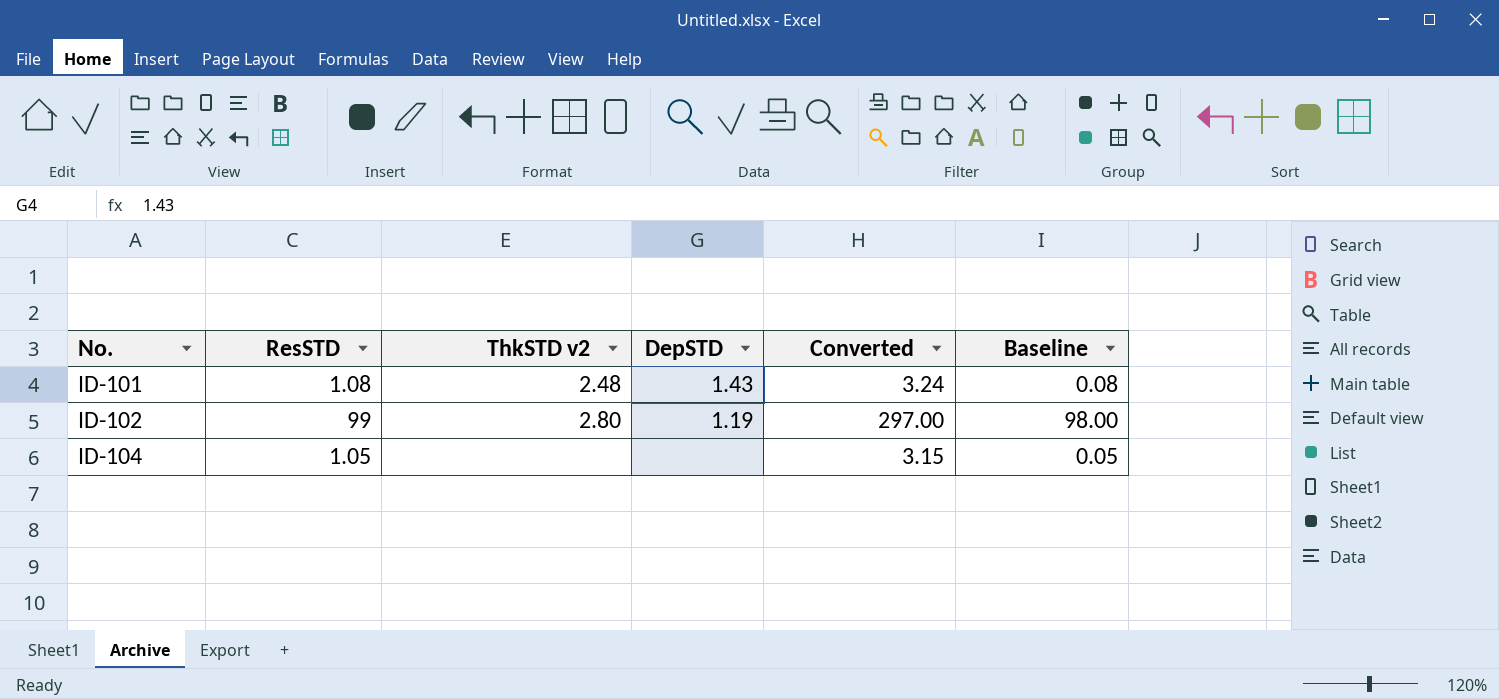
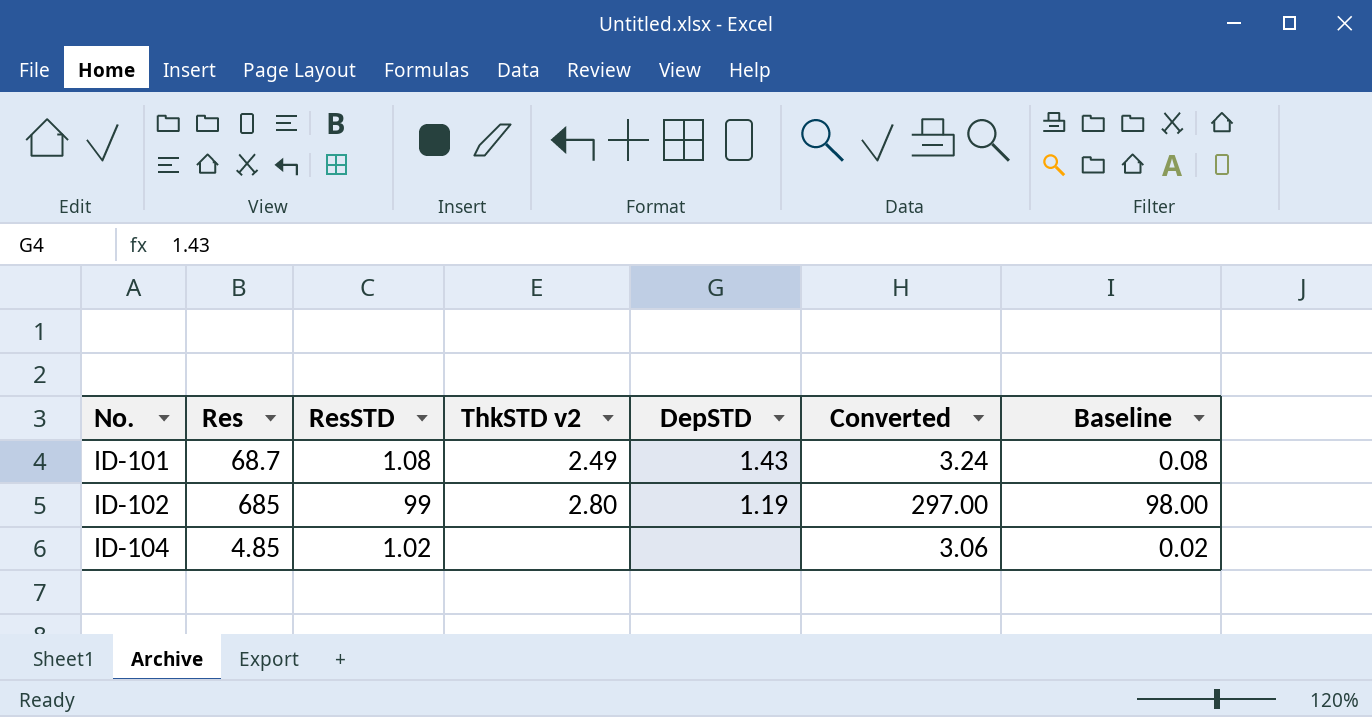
column Res | position: none -> 2
ID-101 | ThkSTD v2: 2.48 -> 2.49
ID-104 | ResSTD: 1.05 -> 1.02
ID-104 | Converted: 3.15 -> 3.06
ID-104 | Baseline: 0.05 -> 0.02

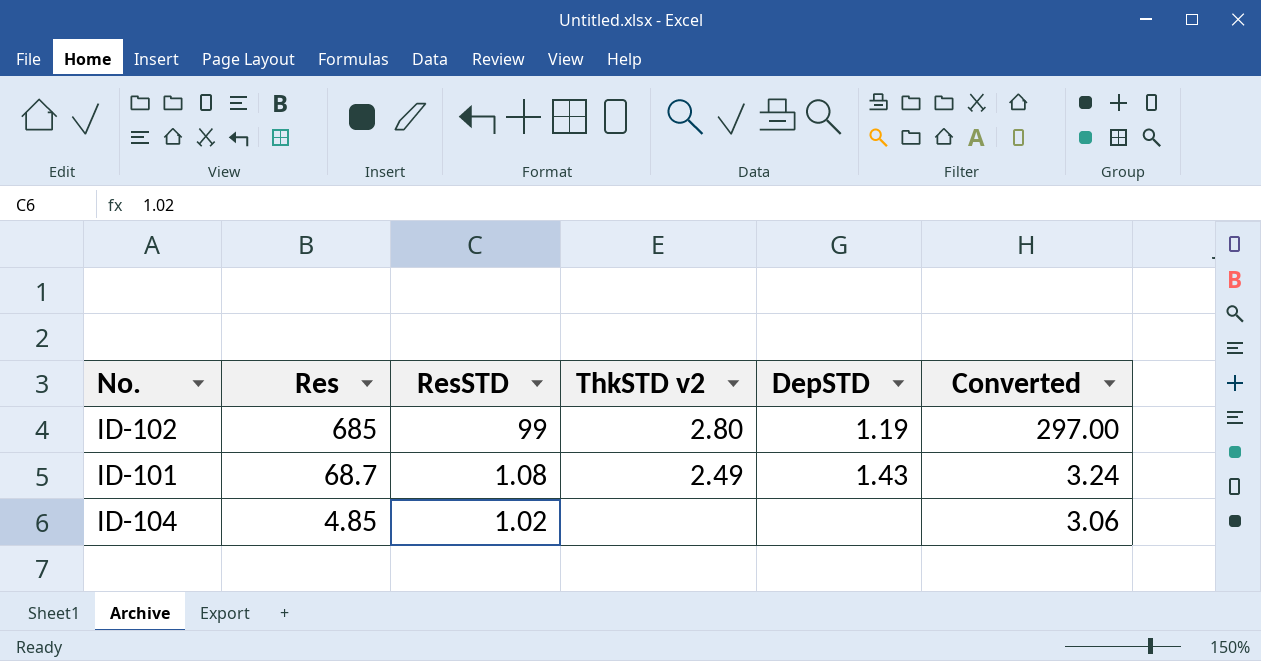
row order: No. ascending -> Res descending
column Baseline | formula: [ResSTD] - 1 -> none

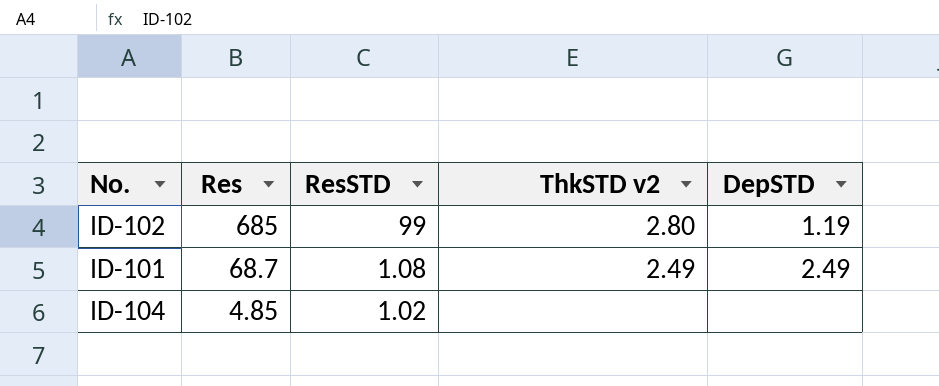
column Converted | formula: [ResSTD] * 3 -> none
ID-101 | DepSTD: 1.43 -> 2.49

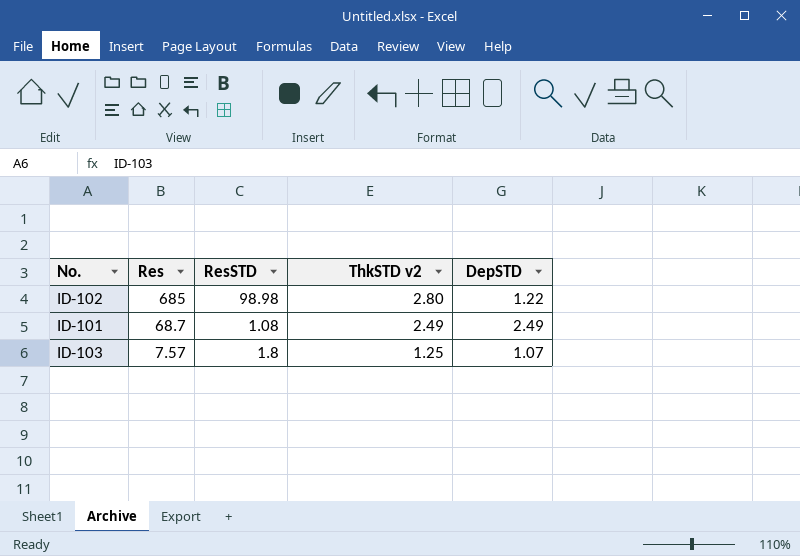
row ID-104: 4.85 | 1.02 | none | none -> none
ID-102 | ResSTD: 99 -> 98.98
ID-102 | DepSTD: 1.19 -> 1.22
row ID-103: none -> 7.57 | 1.8 | 1.25 | 1.07

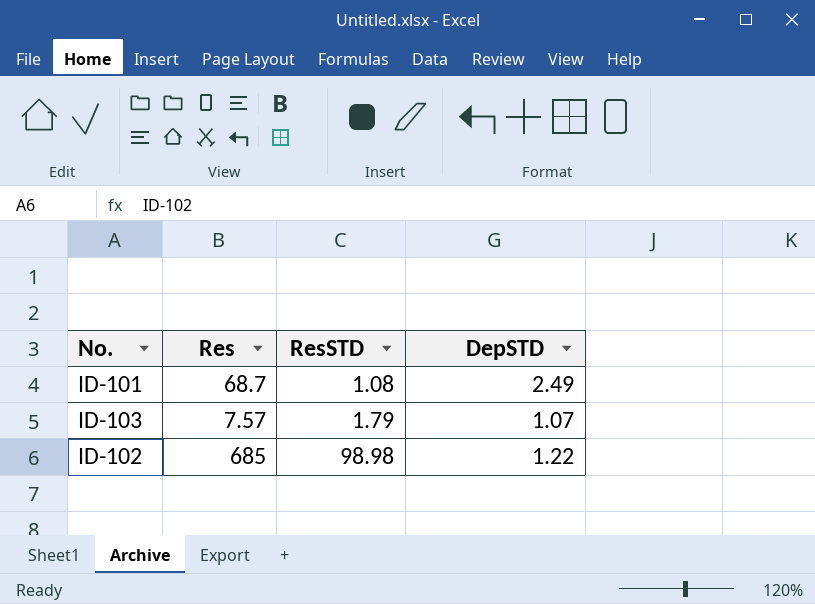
row order: Res descending -> ResSTD ascending
column ThkSTD v2 | position: 4 -> none
ID-103 | ResSTD: 1.8 -> 1.79

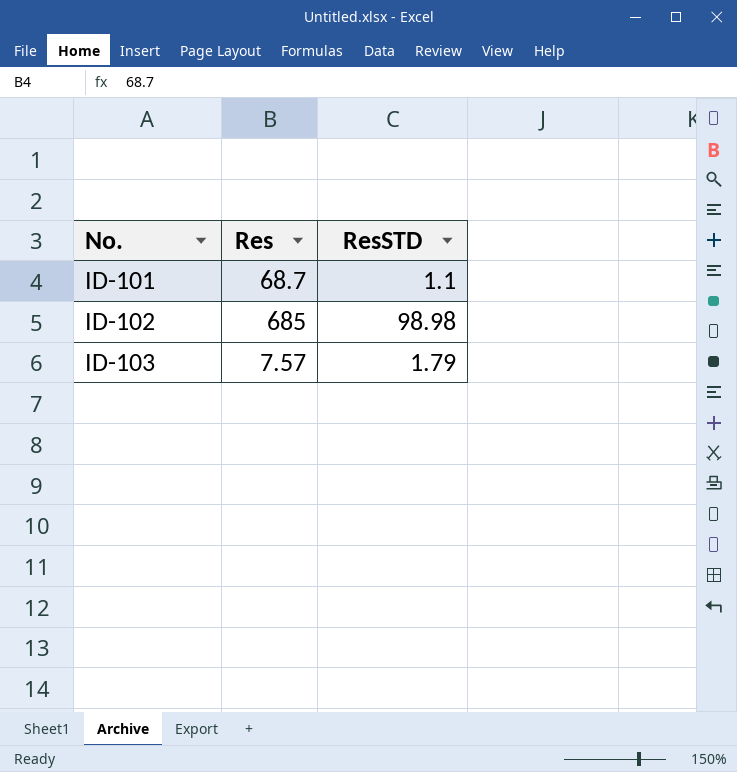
row order: ResSTD ascending -> No. ascending
column DepSTD | position: 4 -> none
ID-101 | ResSTD: 1.08 -> 1.1

